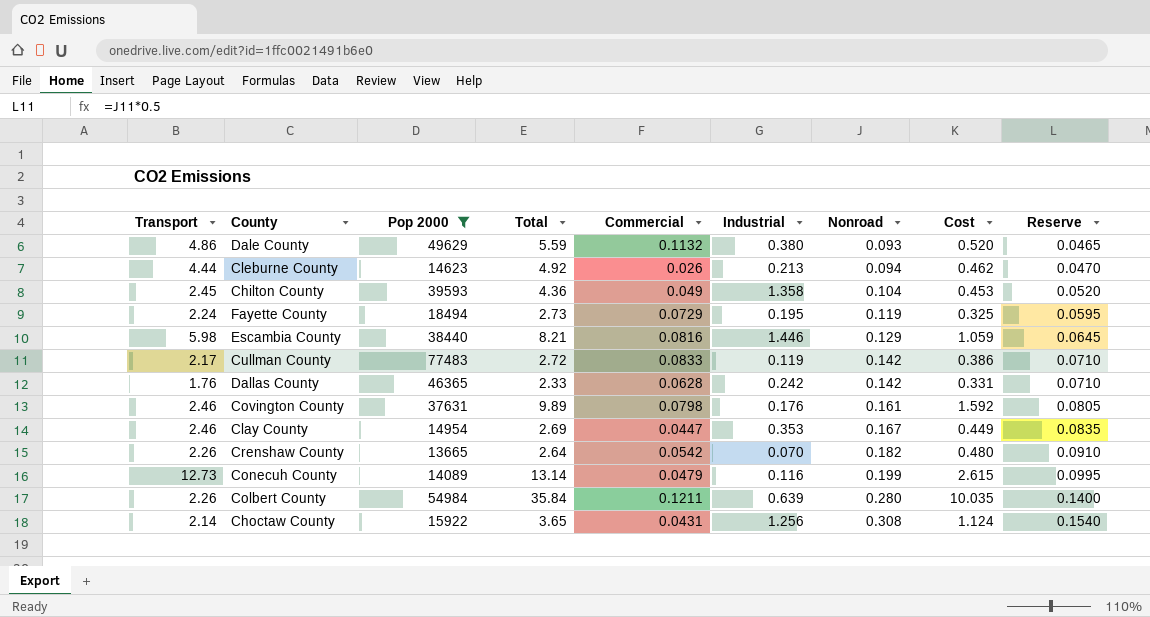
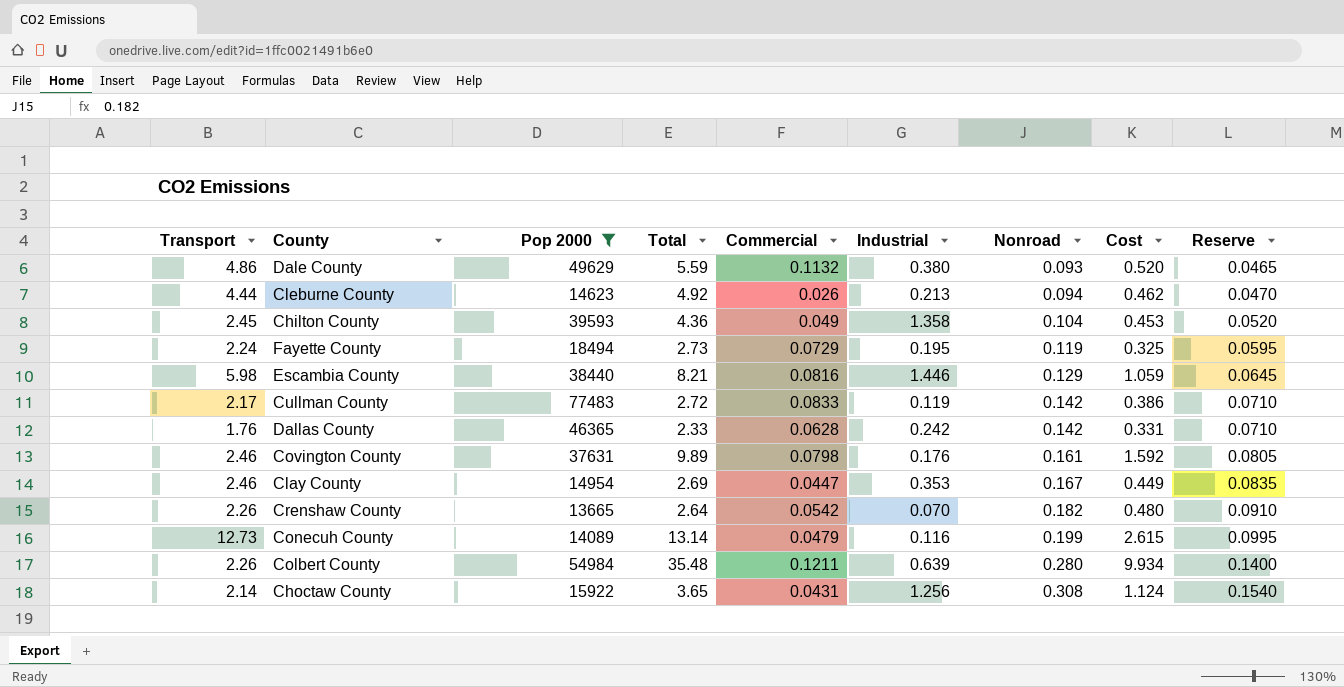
Colbert County | Total: 35.84 -> 35.48
Colbert County | Cost: 10.035 -> 9.934

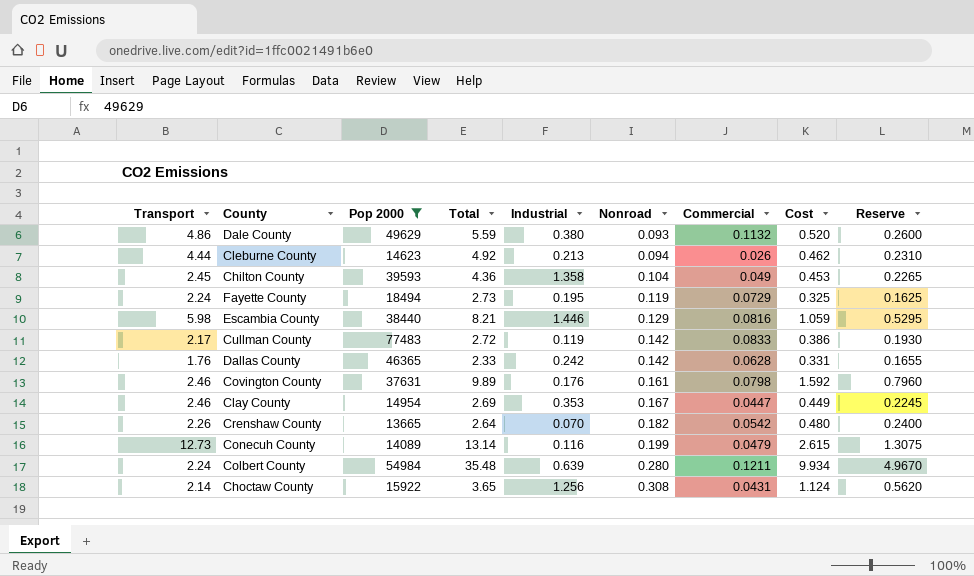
column Commercial | position: 5 -> 7
column Reserve | formula: [Nonroad] * 0.5 -> [Cost] * 0.5
Colbert County | Transport: 2.26 -> 2.24

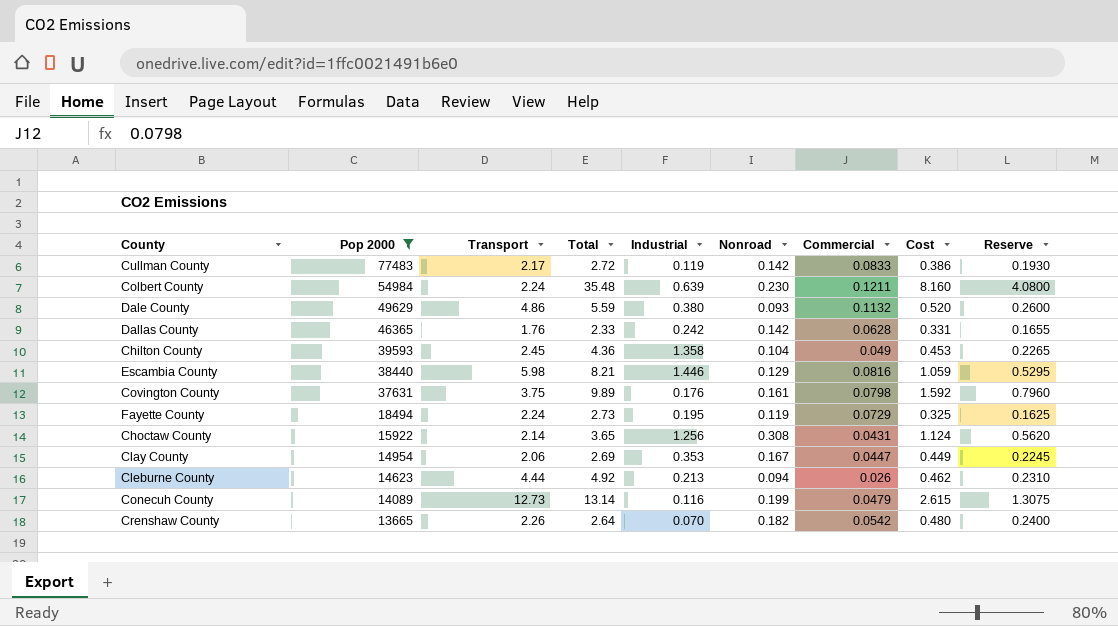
row order: Nonroad ascending -> Pop 2000 descending
column Transport | position: 1 -> 3
Colbert County | Nonroad: 0.280 -> 0.230
Colbert County | Cost: 9.934 -> 8.160
Colbert County | Reserve: 4.9670 -> 4.0800
Covington County | Transport: 2.46 -> 3.75
Clay County | Transport: 2.46 -> 2.06

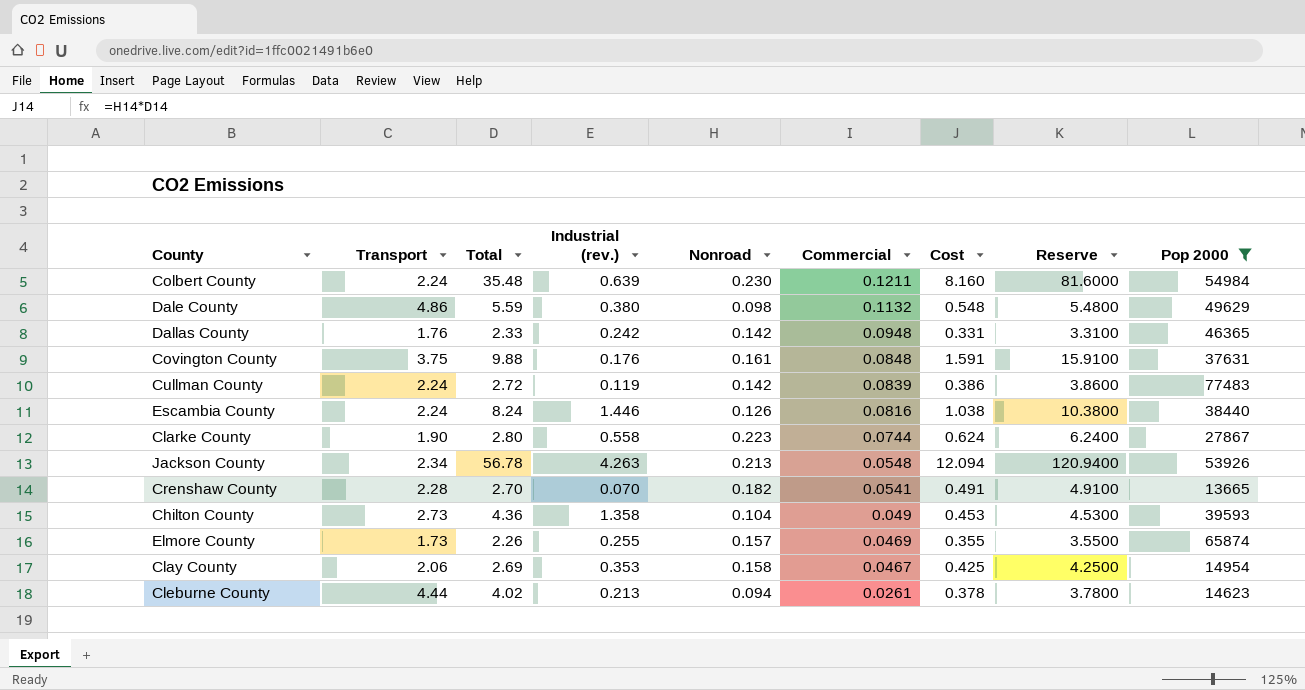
row order: Pop 2000 descending -> Commercial descending
column name: Industrial -> Industrial (rev.)
column Reserve | formula: [Cost] * 0.5 -> [Cost] * 10
column Pop 2000 | position: 2 -> 9
row Fayette County: 18494 | 2.24 | 2.73 | 0.195 | 0.119 | 0.0729 | 0.325 | 0.1625 -> none
row Choctaw County: 15922 | 2.14 | 3.65 | 1.256 | 0.308 | 0.0431 | 1.124 | 0.5620 -> none
row Conecuh County: 14089 | 12.73 | 13.14 | 0.116 | 0.199 | 0.0479 | 2.615 | 1.3075 -> none
Dale County | Nonroad: 0.093 -> 0.098
Dale County | Cost: 0.520 -> 0.548
Dallas County | Commercial: 0.0628 -> 0.0948
Covington County | Total: 9.89 -> 9.88
Covington County | Commercial: 0.0798 -> 0.0848
Covington County | Cost: 1.592 -> 1.591
Cullman County | Transport: 2.17 -> 2.24
Cullman County | Commercial: 0.0833 -> 0.0839
Escambia County | Transport: 5.98 -> 2.24
Escambia County | Total: 8.21 -> 8.24
Escambia County | Nonroad: 0.129 -> 0.126
Escambia County | Cost: 1.059 -> 1.038
row Clarke County: none -> 1.90 | 2.80 | 0.558 | 0.223 | 0.0744 | 0.624 | 6.2400 | 27867
row Jackson County: none -> 2.34 | 56.78 | 4.263 | 0.213 | 0.0548 | 12.094 | 120.9400 | 53926
Crenshaw County | Transport: 2.26 -> 2.28
Crenshaw County | Total: 2.64 -> 2.70
Crenshaw County | Commercial: 0.0542 -> 0.0541
Crenshaw County | Cost: 0.480 -> 0.491
Chilton County | Transport: 2.45 -> 2.73
row Elmore County: none -> 1.73 | 2.26 | 0.255 | 0.157 | 0.0469 | 0.355 | 3.5500 | 65874
Clay County | Nonroad: 0.167 -> 0.158
Clay County | Commercial: 0.0447 -> 0.0467
Clay County | Cost: 0.449 -> 0.425
Cleburne County | Total: 4.92 -> 4.02
Cleburne County | Commercial: 0.026 -> 0.0261
Cleburne County | Cost: 0.462 -> 0.378

